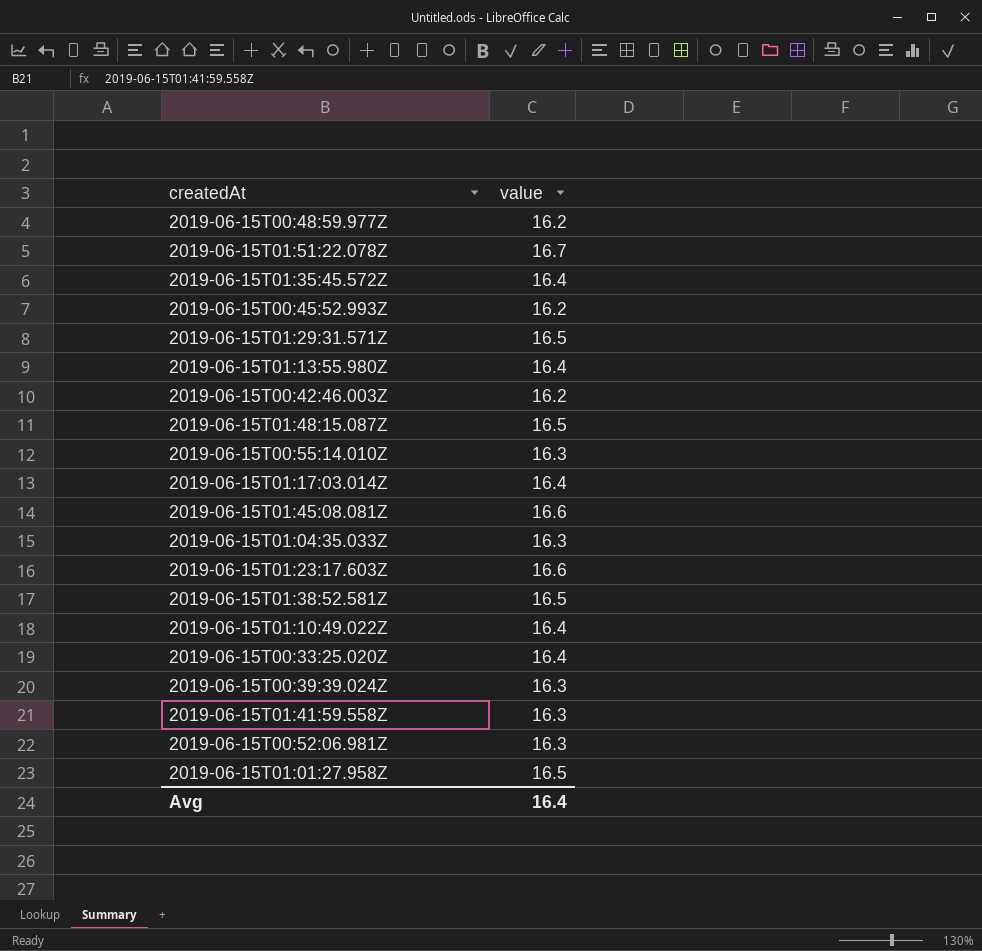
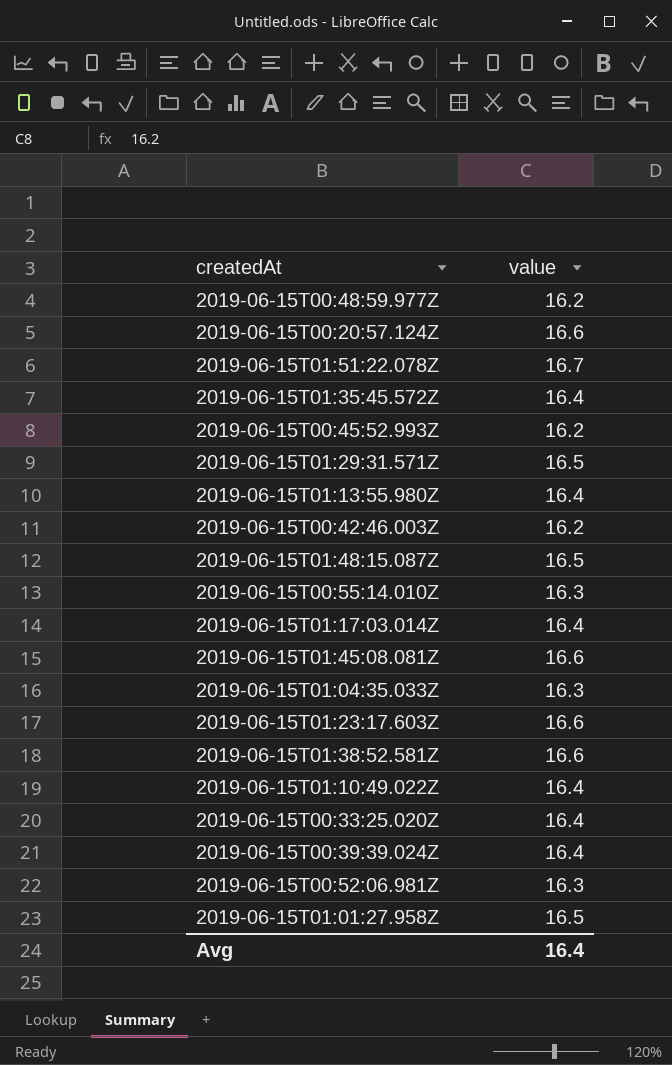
row 2019-06-15T01:41:59.558Z: 16.3 -> none
row 2019-06-15T00:20:57.124Z: none -> 16.6
2019-06-15T01:38:52.581Z | value: 16.5 -> 16.6
2019-06-15T00:39:39.024Z | value: 16.3 -> 16.4

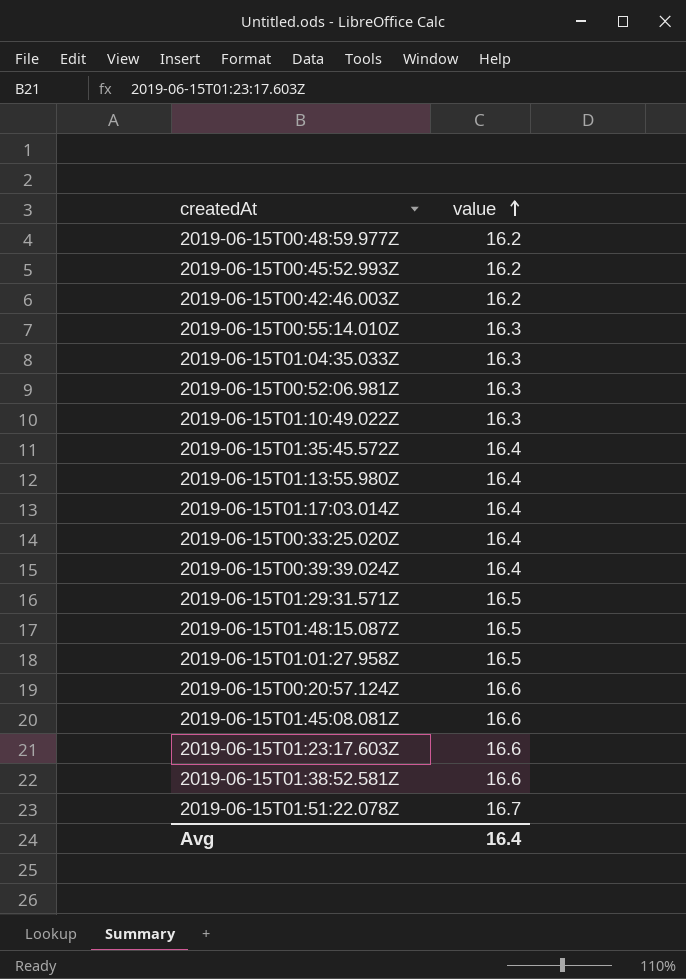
row order: none -> value ascending
2019-06-15T01:10:49.022Z | value: 16.4 -> 16.3

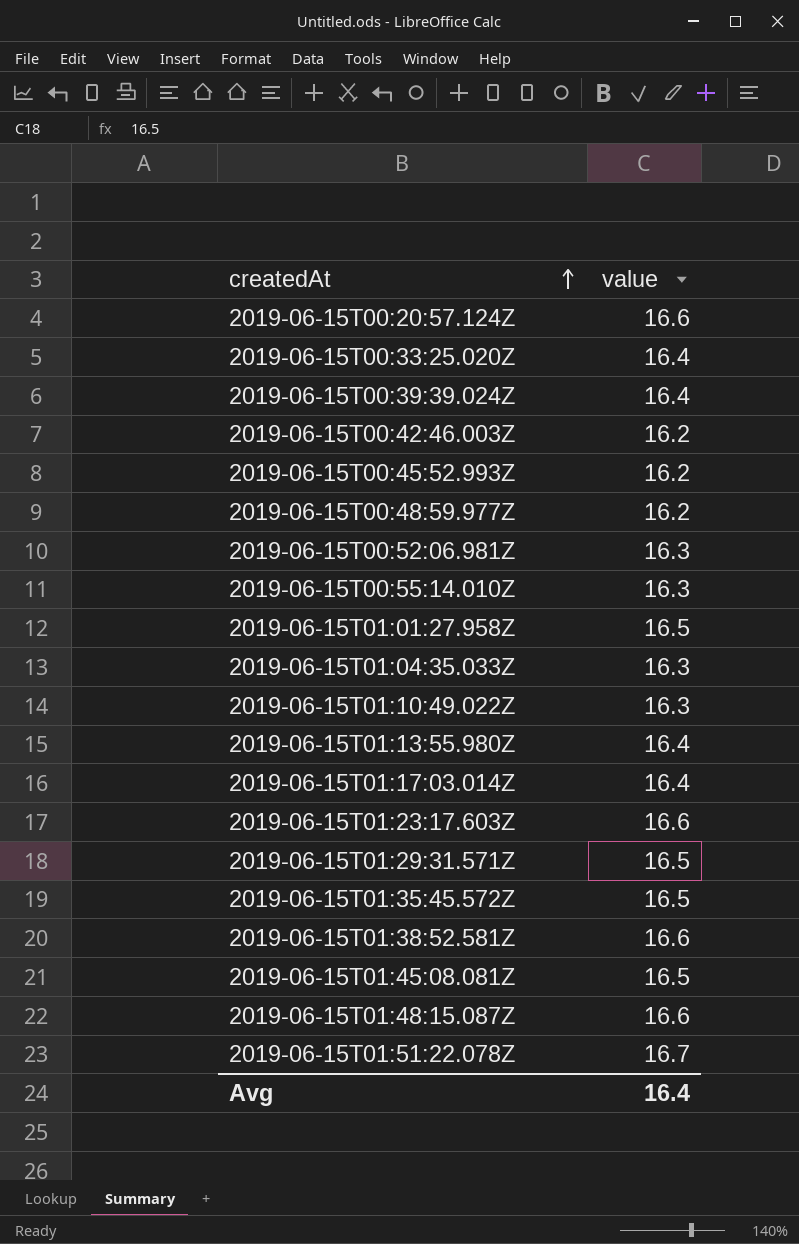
row order: value ascending -> createdAt ascending
2019-06-15T01:35:45.572Z | value: 16.4 -> 16.5
2019-06-15T01:45:08.081Z | value: 16.6 -> 16.5
2019-06-15T01:48:15.087Z | value: 16.5 -> 16.6

